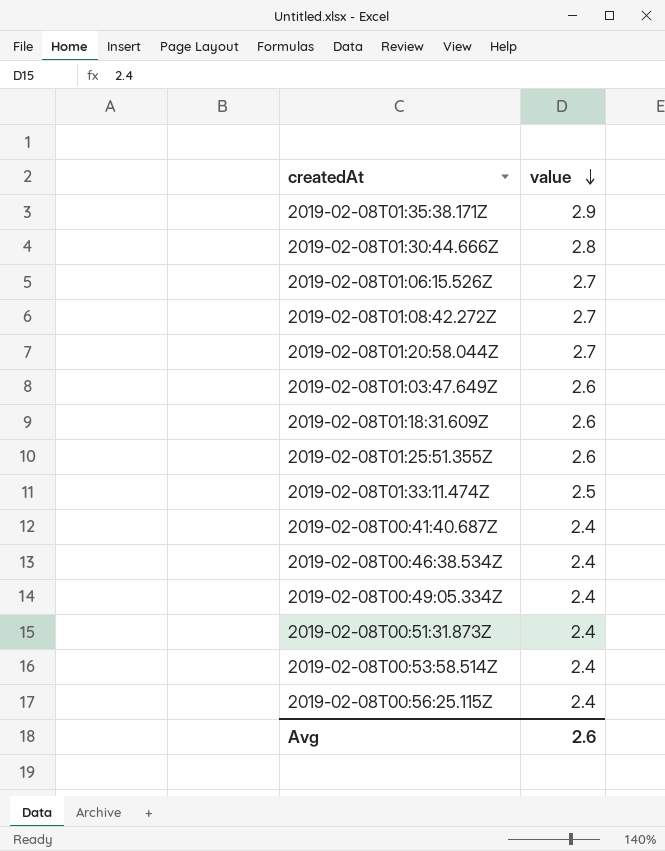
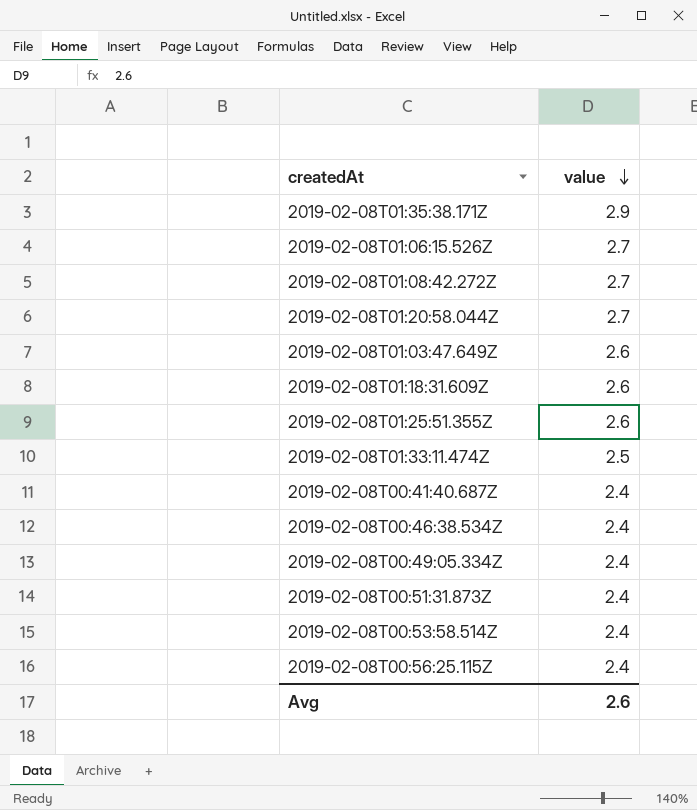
row 2019-02-08T01:30:44.666Z: 2.8 -> none

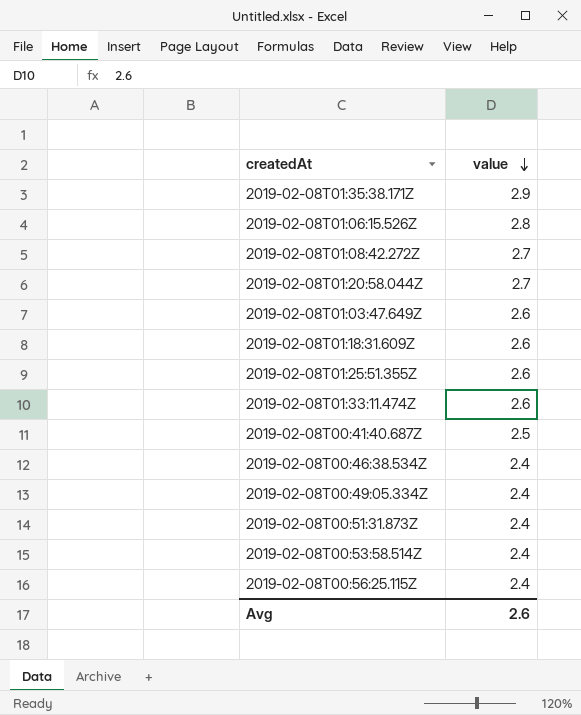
2019-02-08T01:06:15.526Z | value: 2.7 -> 2.8
2019-02-08T01:33:11.474Z | value: 2.5 -> 2.6
2019-02-08T00:41:40.687Z | value: 2.4 -> 2.5

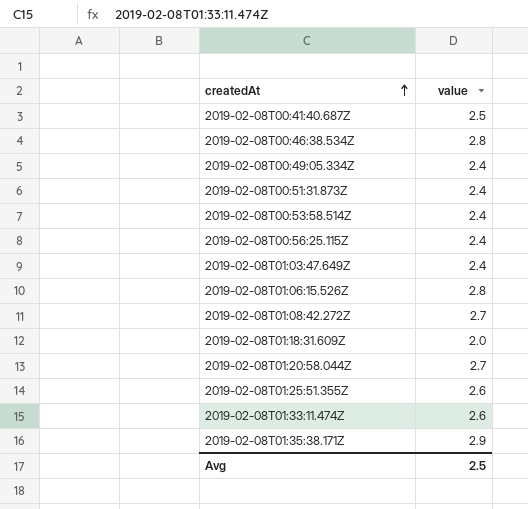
row order: value descending -> createdAt ascending
2019-02-08T00:46:38.534Z | value: 2.4 -> 2.8
2019-02-08T01:03:47.649Z | value: 2.6 -> 2.4
2019-02-08T01:18:31.609Z | value: 2.6 -> 2.0
Avg | value: 2.6 -> 2.5

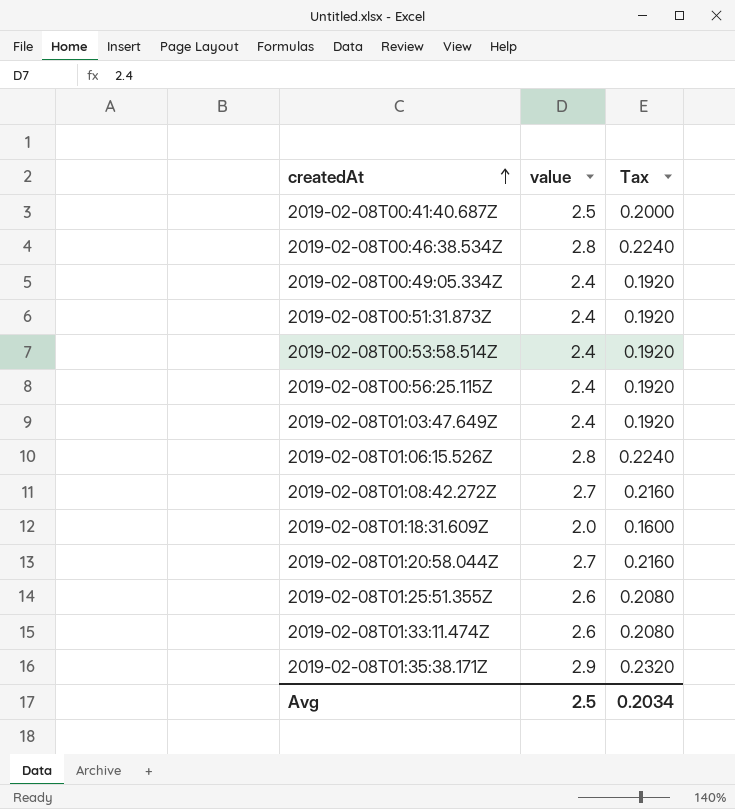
column Tax | formula: none -> [value] * 0.08

